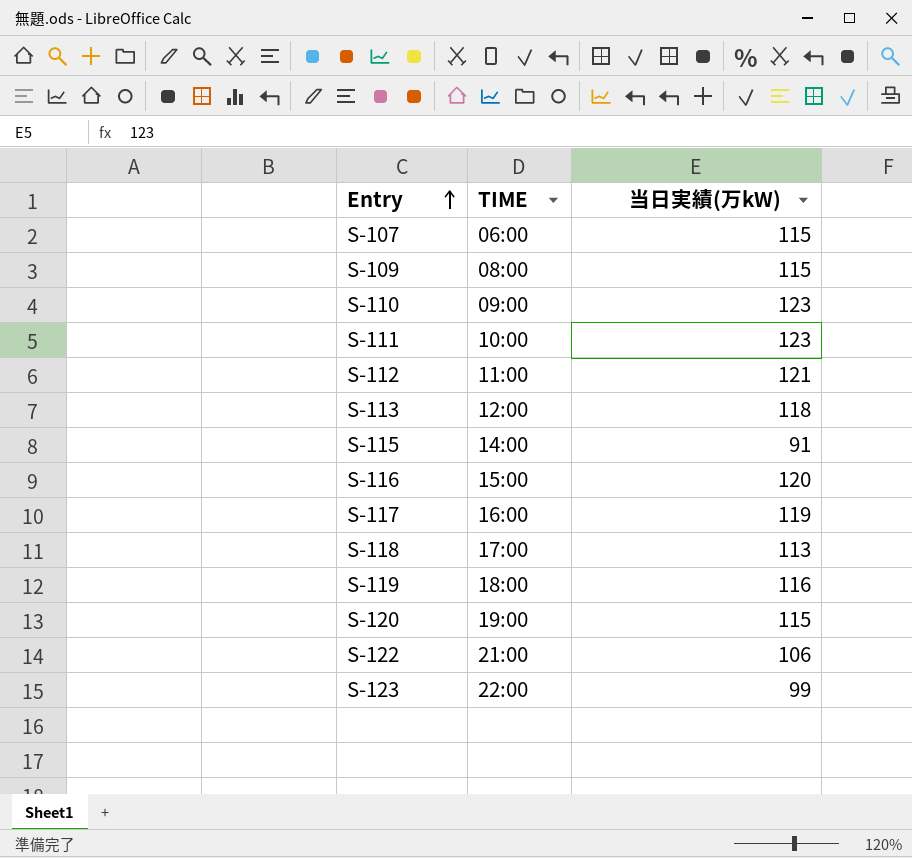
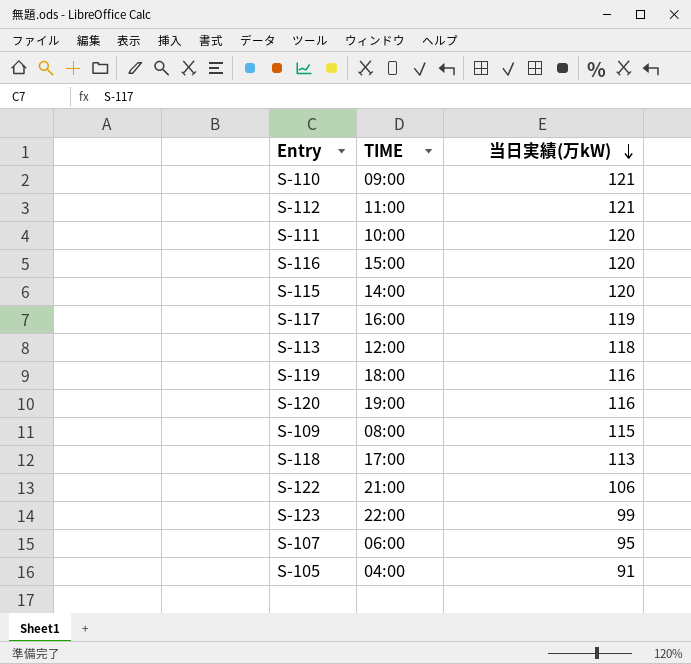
row order: Entry ascending -> 当日実績(万kW) descending
S-110 | 当日実績(万kW): 123 -> 121
S-111 | 当日実績(万kW): 123 -> 120
S-115 | 当日実績(万kW): 91 -> 120
S-120 | 当日実績(万kW): 115 -> 116
S-107 | 当日実績(万kW): 115 -> 95
row S-105: none -> 04:00 | 91

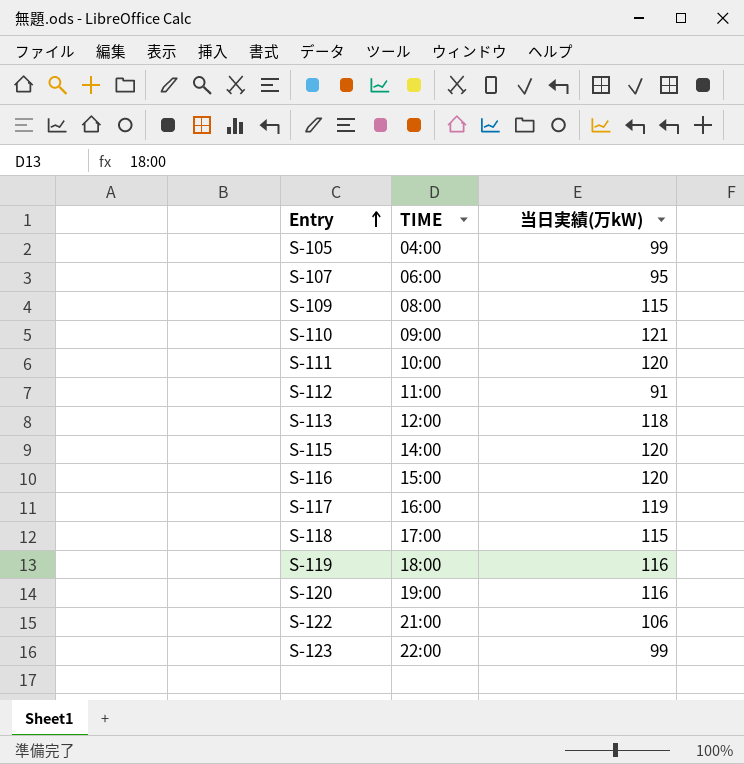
row order: 当日実績(万kW) descending -> Entry ascending
S-105 | 当日実績(万kW): 91 -> 99
S-112 | 当日実績(万kW): 121 -> 91
S-118 | 当日実績(万kW): 113 -> 115

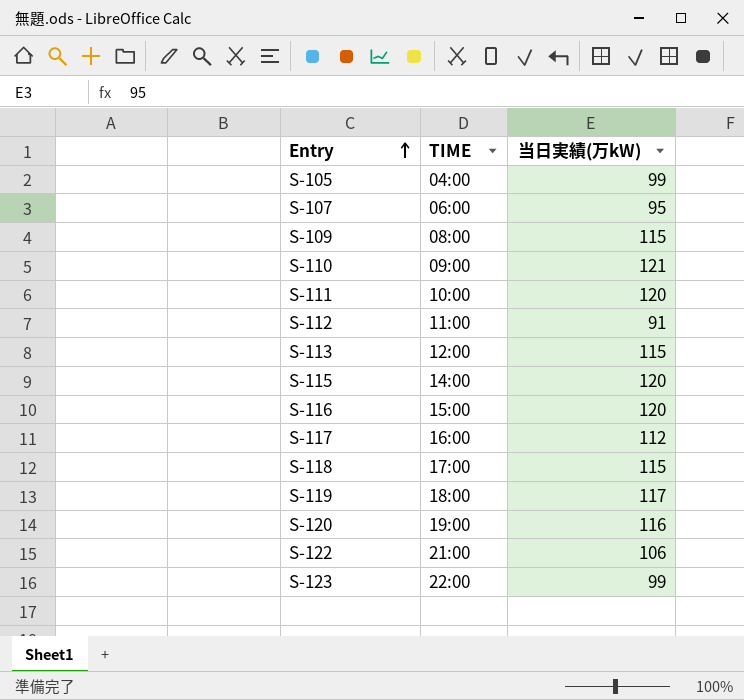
S-113 | 当日実績(万kW): 118 -> 115
S-117 | 当日実績(万kW): 119 -> 112
S-119 | 当日実績(万kW): 116 -> 117

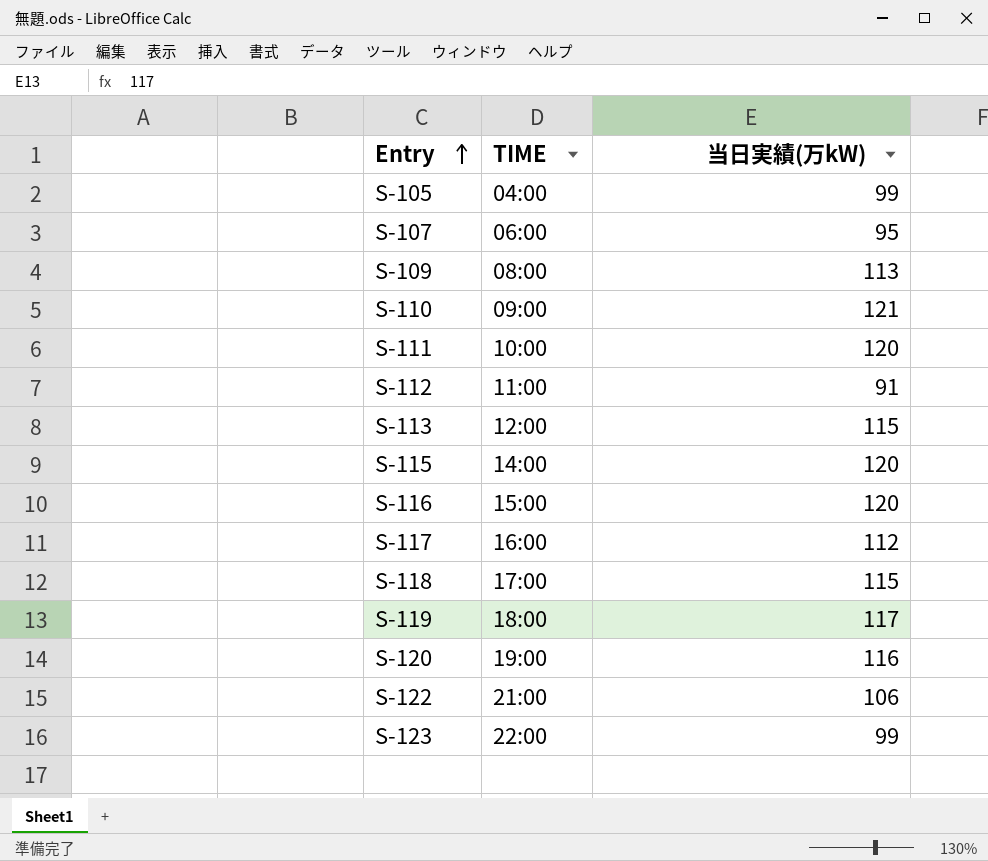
S-109 | 当日実績(万kW): 115 -> 113

